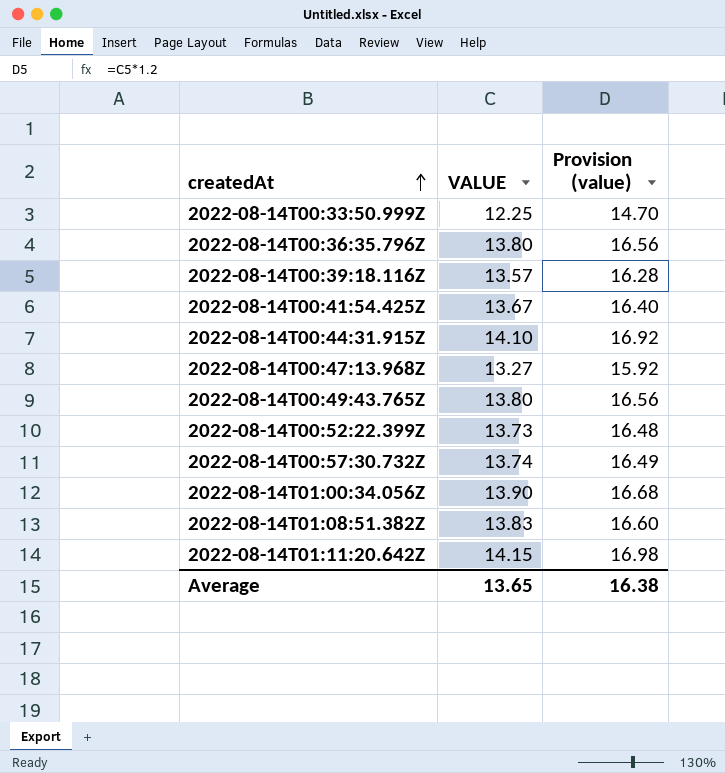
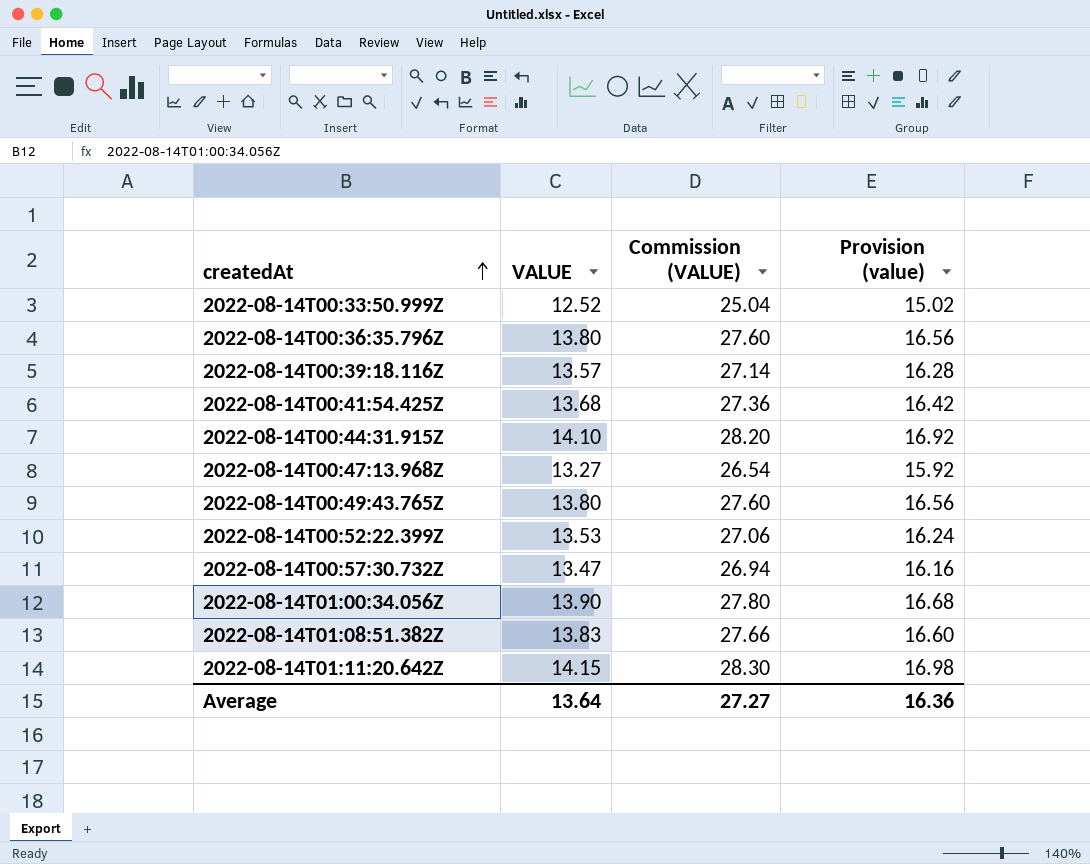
column Commission (VALUE) | formula: none -> [VALUE] * 2
2022-08-14T00:33:50.999Z | VALUE: 12.25 -> 12.52
2022-08-14T00:33:50.999Z | Provision (value): 14.70 -> 15.02
2022-08-14T00:41:54.425Z | VALUE: 13.67 -> 13.68
2022-08-14T00:41:54.425Z | Provision (value): 16.40 -> 16.42
2022-08-14T00:52:22.399Z | VALUE: 13.73 -> 13.53
2022-08-14T00:52:22.399Z | Provision (value): 16.48 -> 16.24
2022-08-14T00:57:30.732Z | VALUE: 13.74 -> 13.47
2022-08-14T00:57:30.732Z | Provision (value): 16.49 -> 16.16
Average | VALUE: 13.65 -> 13.64
Average | Provision (value): 16.38 -> 16.36

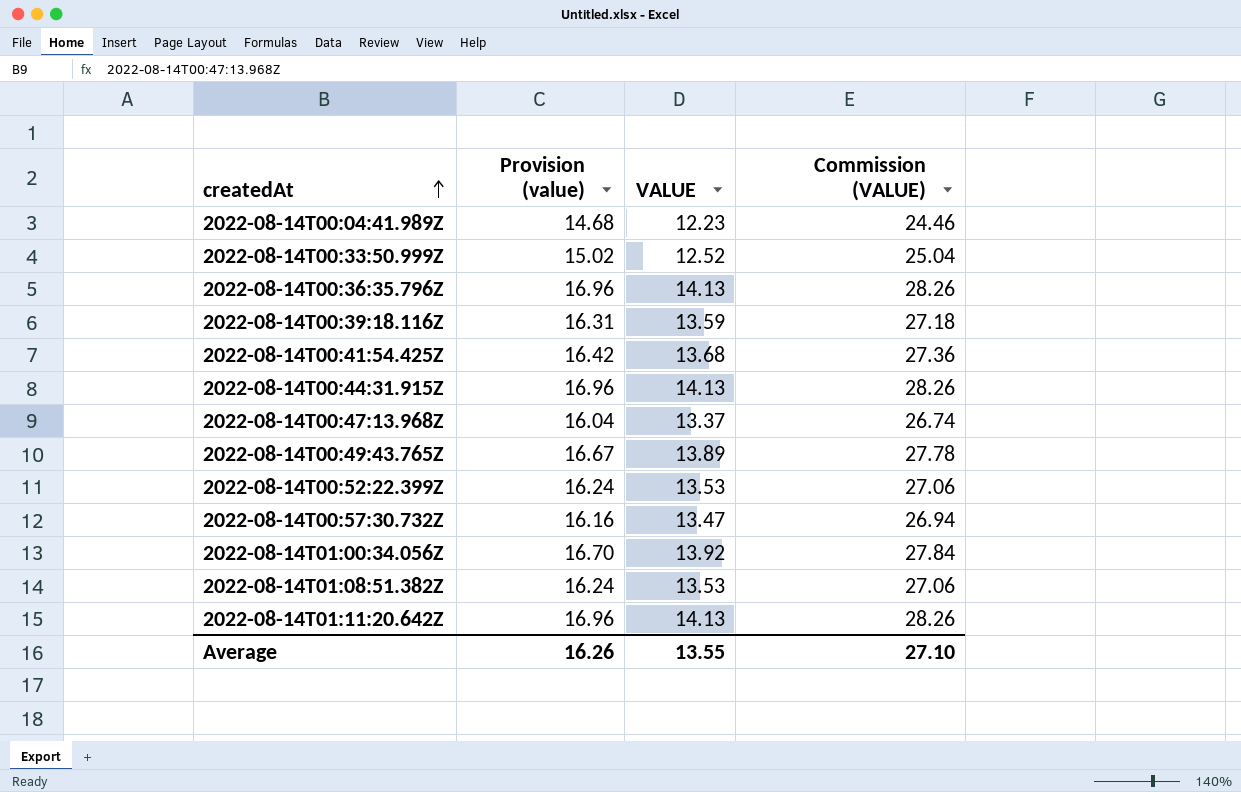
column Provision (value) | position: 4 -> 2
row 2022-08-14T00:04:41.989Z: none -> 14.68 | 12.23 | 24.46
2022-08-14T00:36:35.796Z | Provision (value): 16.56 -> 16.96
2022-08-14T00:36:35.796Z | VALUE: 13.80 -> 14.13
2022-08-14T00:36:35.796Z | Commission (VALUE): 27.60 -> 28.26
2022-08-14T00:39:18.116Z | Provision (value): 16.28 -> 16.31
2022-08-14T00:39:18.116Z | VALUE: 13.57 -> 13.59
2022-08-14T00:39:18.116Z | Commission (VALUE): 27.14 -> 27.18
2022-08-14T00:44:31.915Z | Provision (value): 16.92 -> 16.96
2022-08-14T00:44:31.915Z | VALUE: 14.10 -> 14.13
2022-08-14T00:44:31.915Z | Commission (VALUE): 28.20 -> 28.26
2022-08-14T00:47:13.968Z | Provision (value): 15.92 -> 16.04
2022-08-14T00:47:13.968Z | VALUE: 13.27 -> 13.37
2022-08-14T00:47:13.968Z | Commission (VALUE): 26.54 -> 26.74
2022-08-14T00:49:43.765Z | Provision (value): 16.56 -> 16.67
2022-08-14T00:49:43.765Z | VALUE: 13.80 -> 13.89
2022-08-14T00:49:43.765Z | Commission (VALUE): 27.60 -> 27.78
2022-08-14T01:00:34.056Z | Provision (value): 16.68 -> 16.70
2022-08-14T01:00:34.056Z | VALUE: 13.90 -> 13.92
2022-08-14T01:00:34.056Z | Commission (VALUE): 27.80 -> 27.84
2022-08-14T01:08:51.382Z | Provision (value): 16.60 -> 16.24
2022-08-14T01:08:51.382Z | VALUE: 13.83 -> 13.53
2022-08-14T01:08:51.382Z | Commission (VALUE): 27.66 -> 27.06
2022-08-14T01:11:20.642Z | Provision (value): 16.98 -> 16.96
2022-08-14T01:11:20.642Z | VALUE: 14.15 -> 14.13
2022-08-14T01:11:20.642Z | Commission (VALUE): 28.30 -> 28.26
Average | Provision (value): 16.36 -> 16.26
Average | VALUE: 13.64 -> 13.55
Average | Commission (VALUE): 27.27 -> 27.10

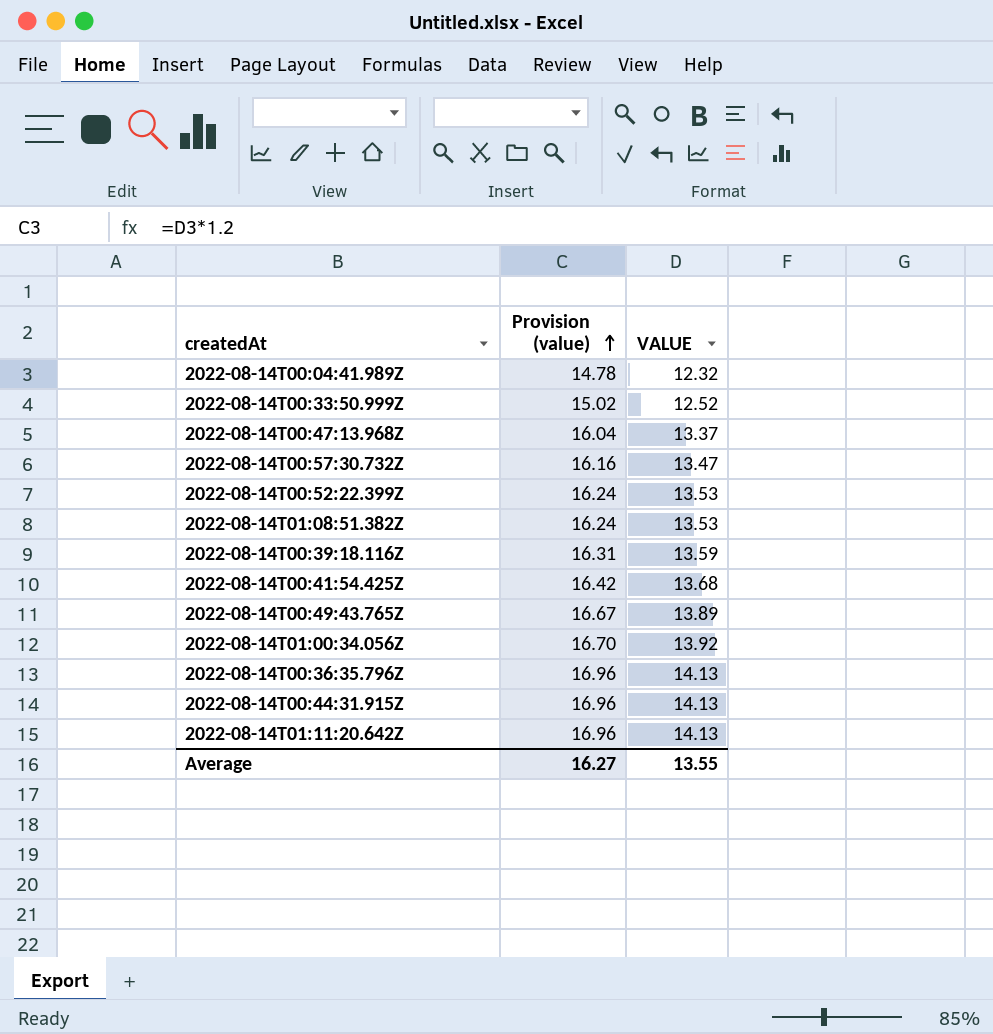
row order: createdAt ascending -> Provision (value) ascending
column Commission (VALUE) | formula: [VALUE] * 2 -> none
2022-08-14T00:04:41.989Z | Provision (value): 14.68 -> 14.78
2022-08-14T00:04:41.989Z | VALUE: 12.23 -> 12.32
Average | Provision (value): 16.26 -> 16.27

